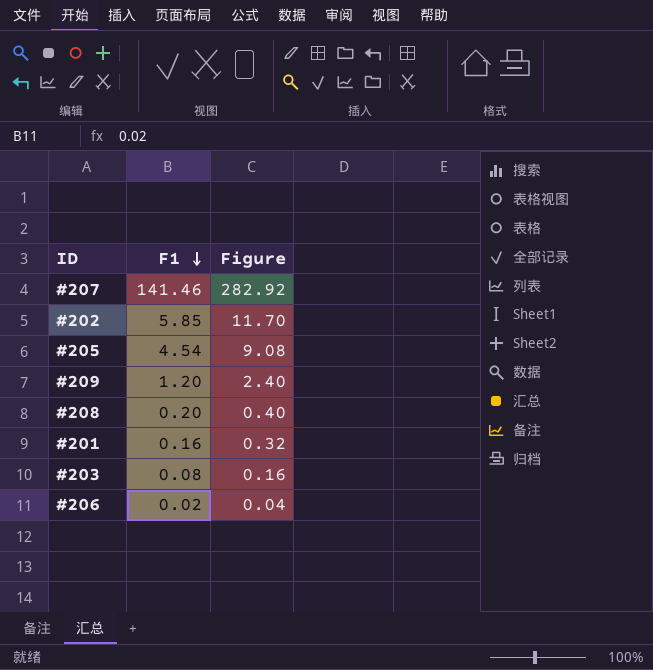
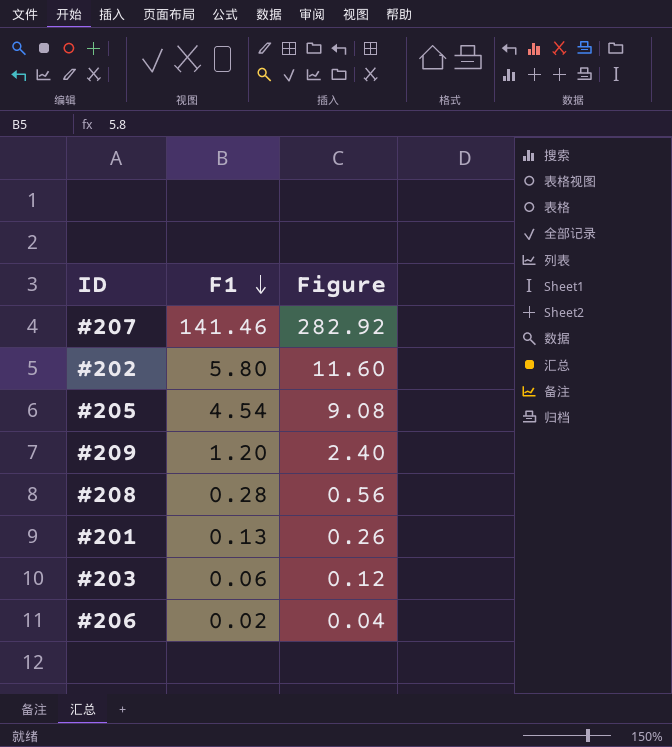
#202 | F1: 5.85 -> 5.80
#202 | Figure: 11.70 -> 11.60
#208 | F1: 0.20 -> 0.28
#208 | Figure: 0.40 -> 0.56
#201 | F1: 0.16 -> 0.13
#201 | Figure: 0.32 -> 0.26
#203 | F1: 0.08 -> 0.06
#203 | Figure: 0.16 -> 0.12

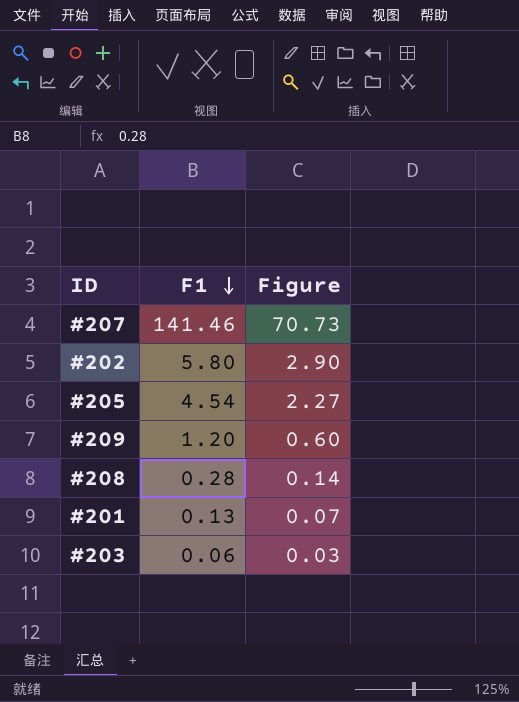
column Figure | formula: [F1] * 2 -> [F1] * 0.5
row #206: 0.02 | 0.04 -> none

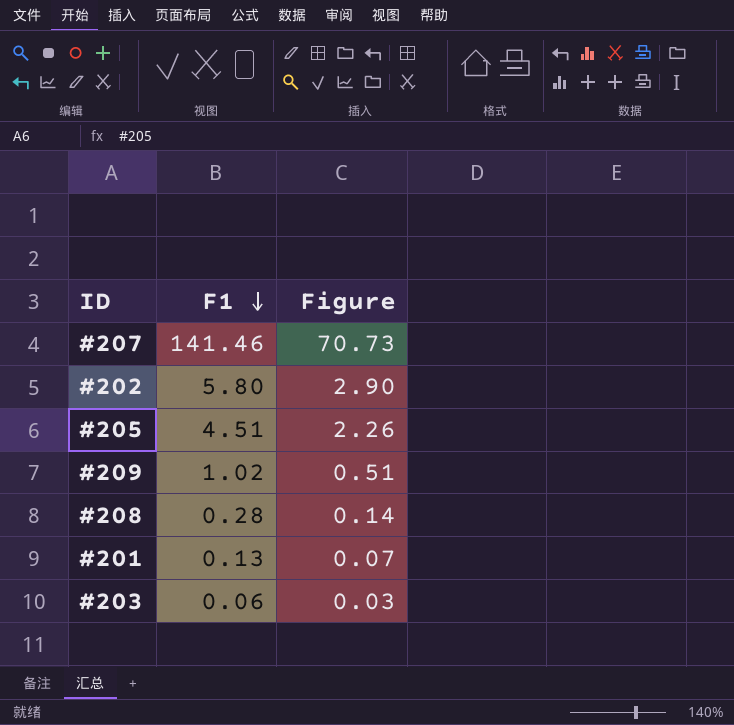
#205 | F1: 4.54 -> 4.51
#205 | Figure: 2.27 -> 2.26
#209 | F1: 1.20 -> 1.02
#209 | Figure: 0.60 -> 0.51

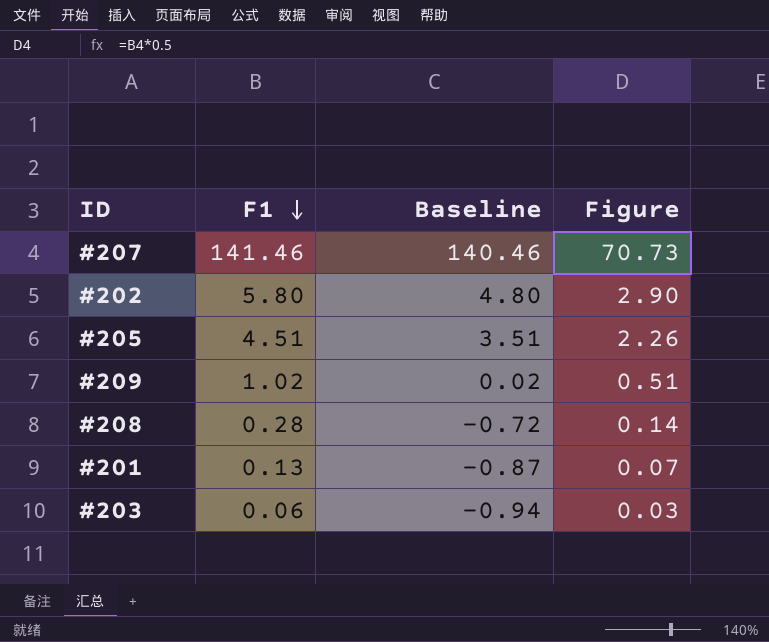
column Baseline | formula: none -> [F1] - 1

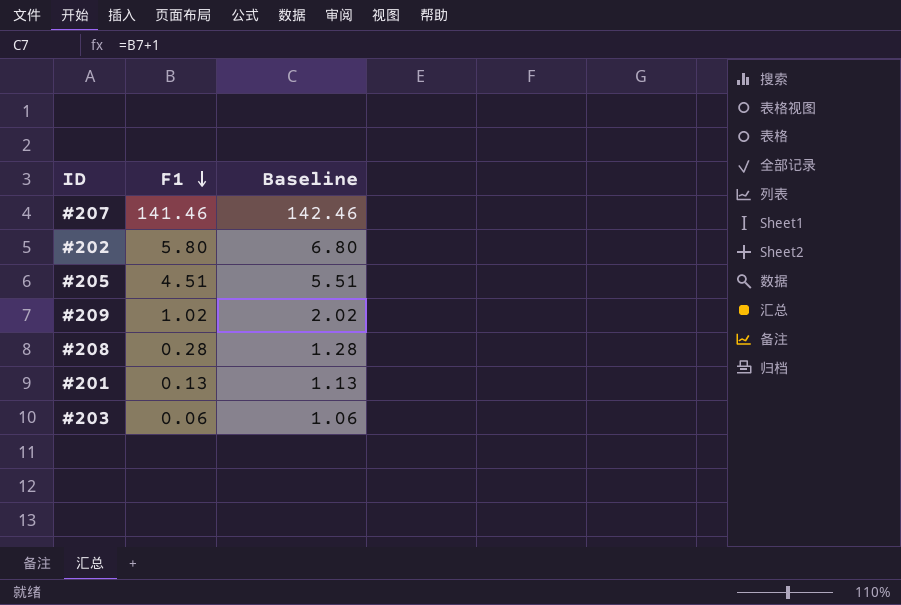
column Figure | formula: [F1] * 0.5 -> none
column Baseline | formula: [F1] - 1 -> [F1] + 1

